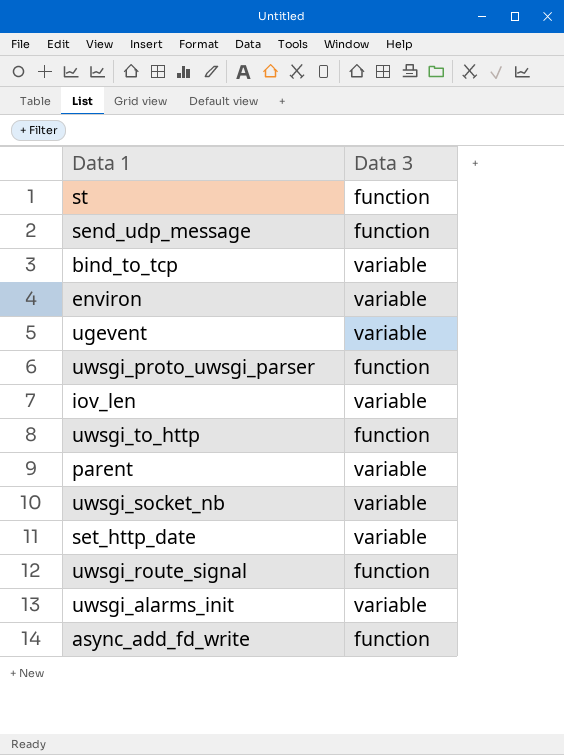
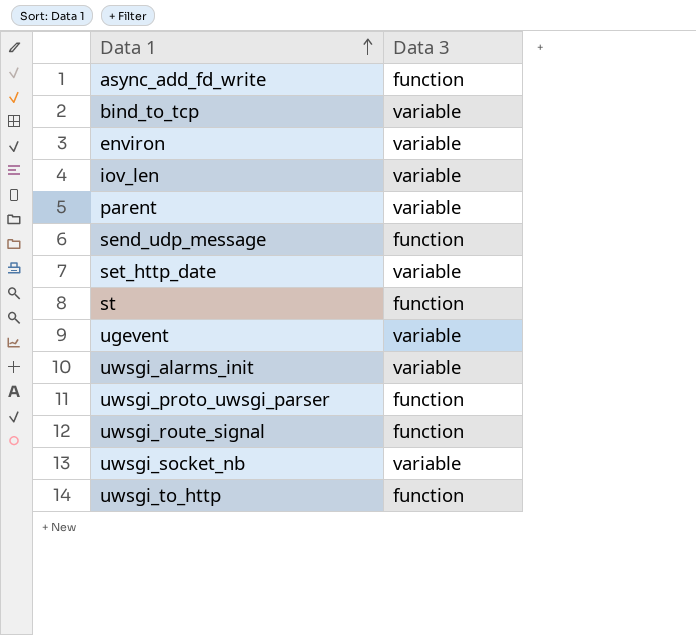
row order: none -> Data 1 ascending

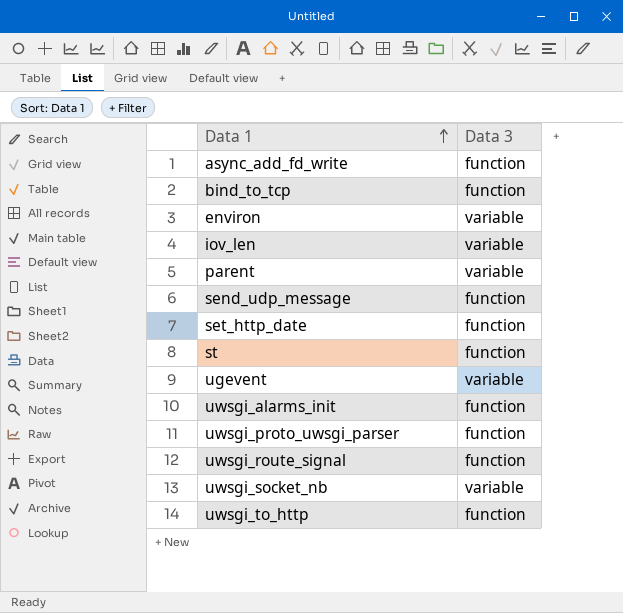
bind_to_tcp | Data 3: variable -> function
set_http_date | Data 3: variable -> function
uwsgi_alarms_init | Data 3: variable -> function

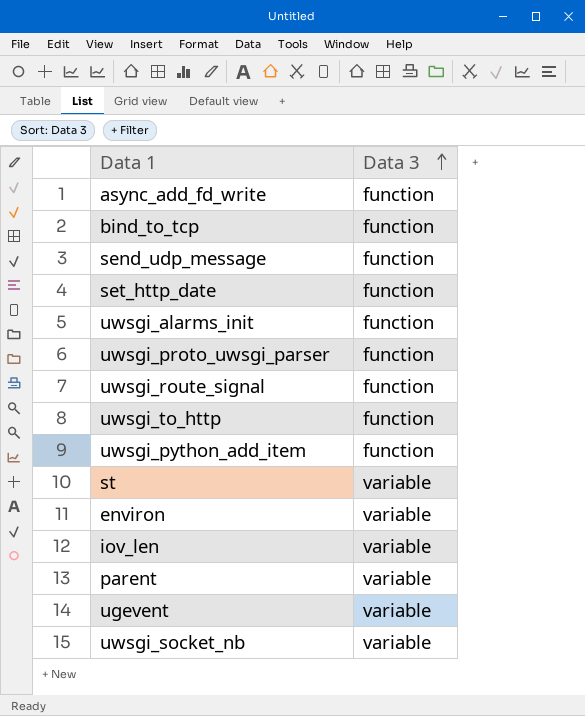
row order: Data 1 ascending -> Data 3 ascending
row uwsgi_python_add_item: none -> function
st | Data 3: function -> variable

